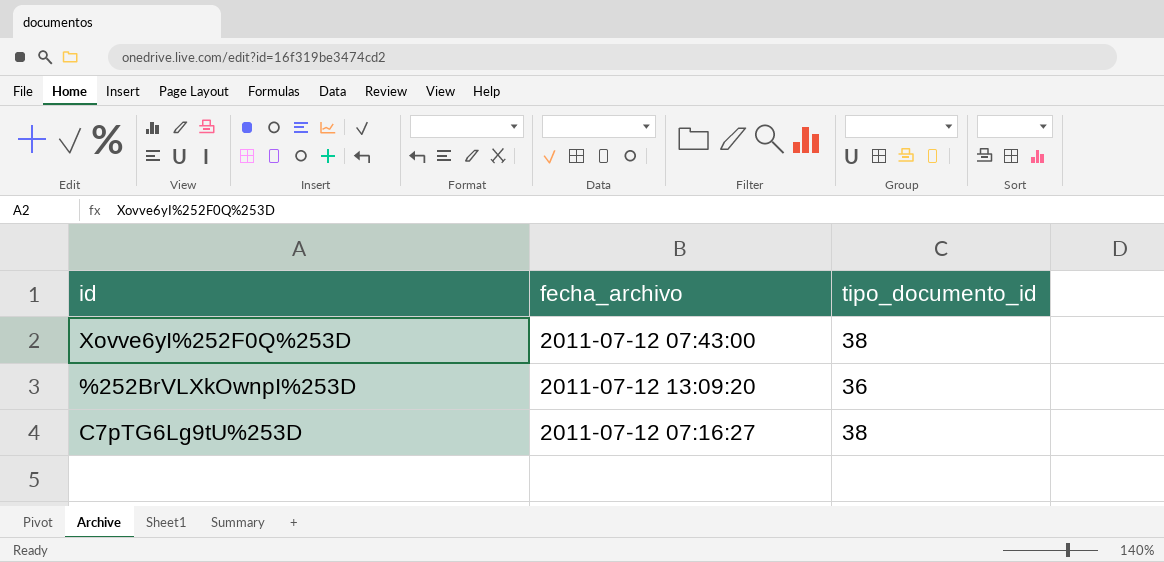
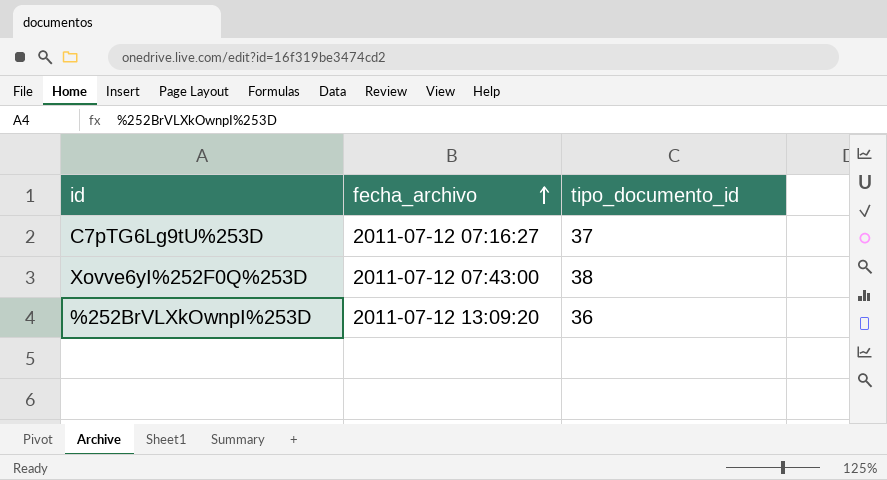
row order: none -> fecha_archivo ascending
C7pTG6Lg9tU%253D | tipo_documento_id: 38 -> 37

